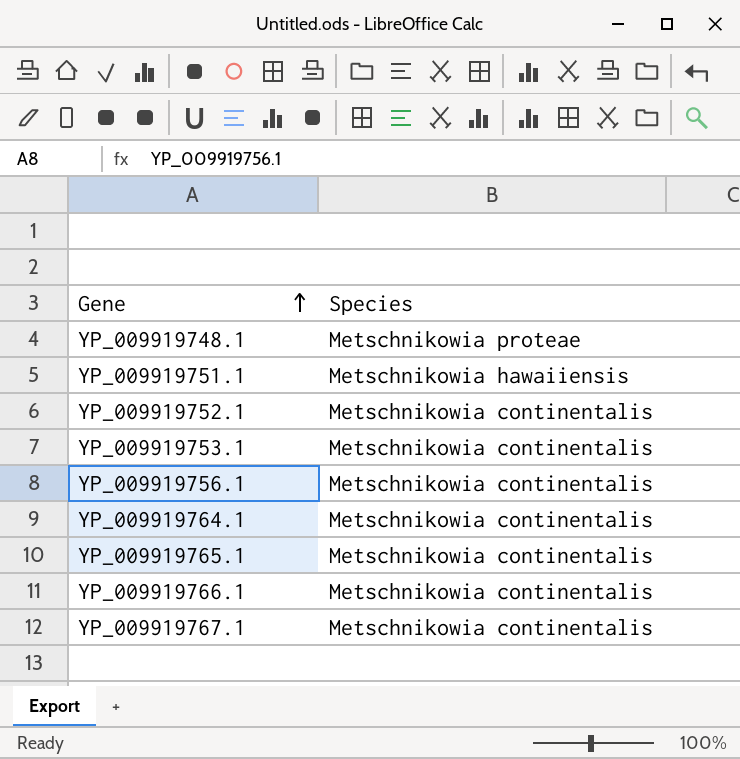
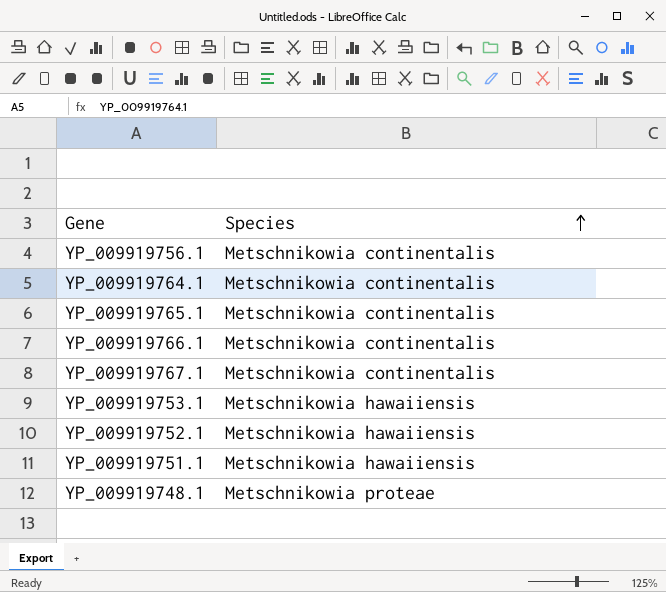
row order: Gene ascending -> Species ascending
YP_009919753.1 | Species: Metschnikowia continentalis -> Metschnikowia hawaiiensis
YP_009919752.1 | Species: Metschnikowia continentalis -> Metschnikowia hawaiiensis

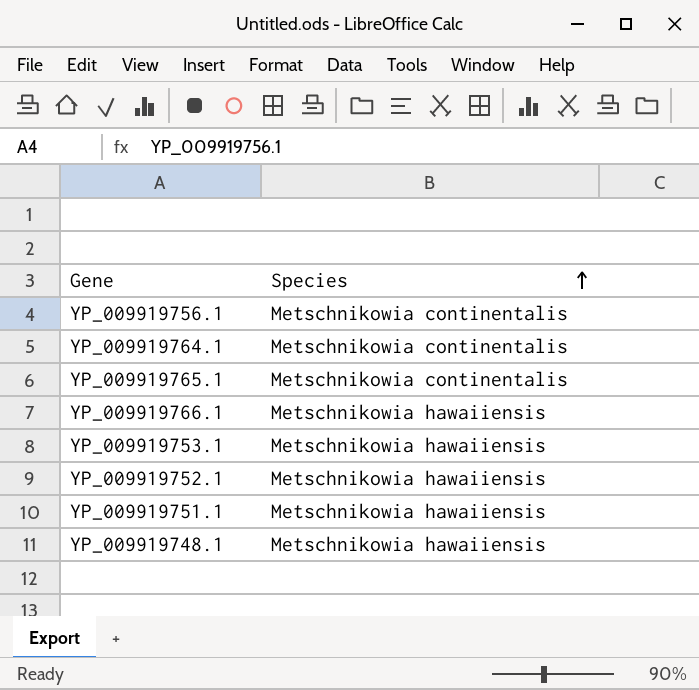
row YP_009919767.1: Metschnikowia continentalis -> none
YP_009919766.1 | Species: Metschnikowia continentalis -> Metschnikowia hawaiiensis
YP_009919748.1 | Species: Metschnikowia proteae -> Metschnikowia hawaiiensis

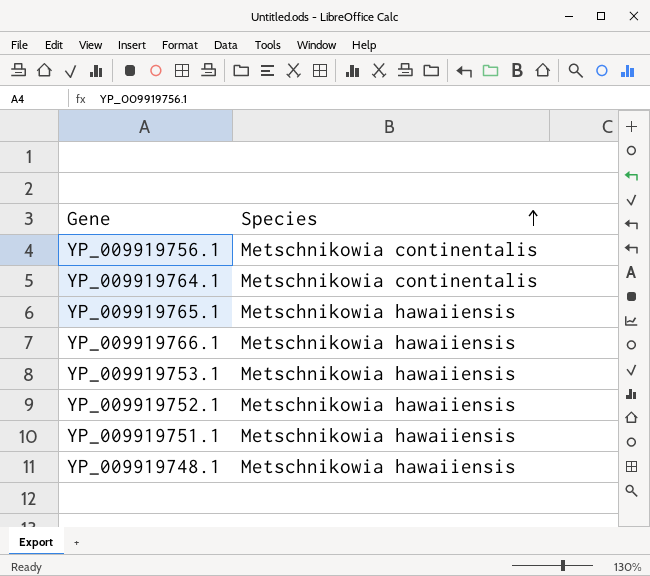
YP_009919765.1 | Species: Metschnikowia continentalis -> Metschnikowia hawaiiensis

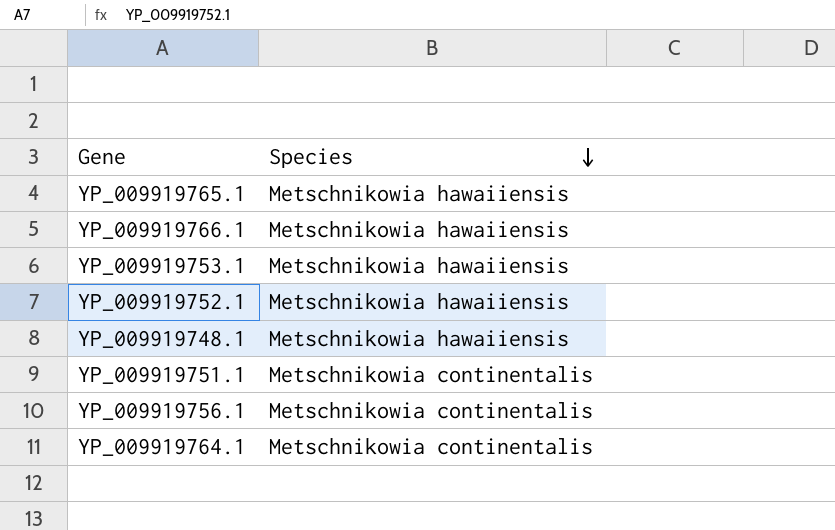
row order: Species ascending -> Species descending
YP_009919751.1 | Species: Metschnikowia hawaiiensis -> Metschnikowia continentalis

